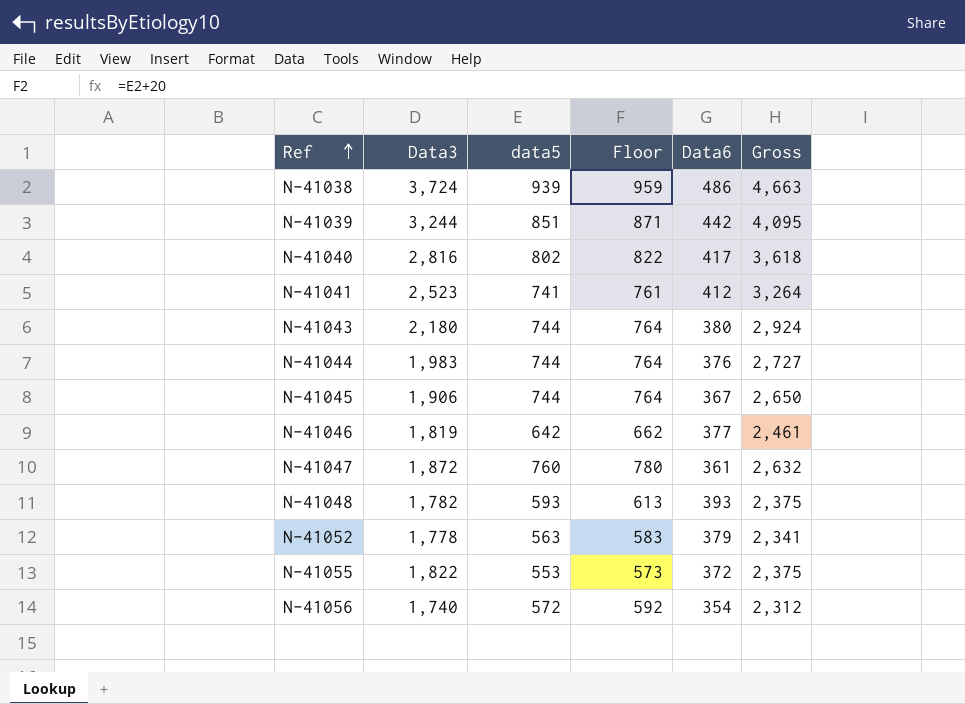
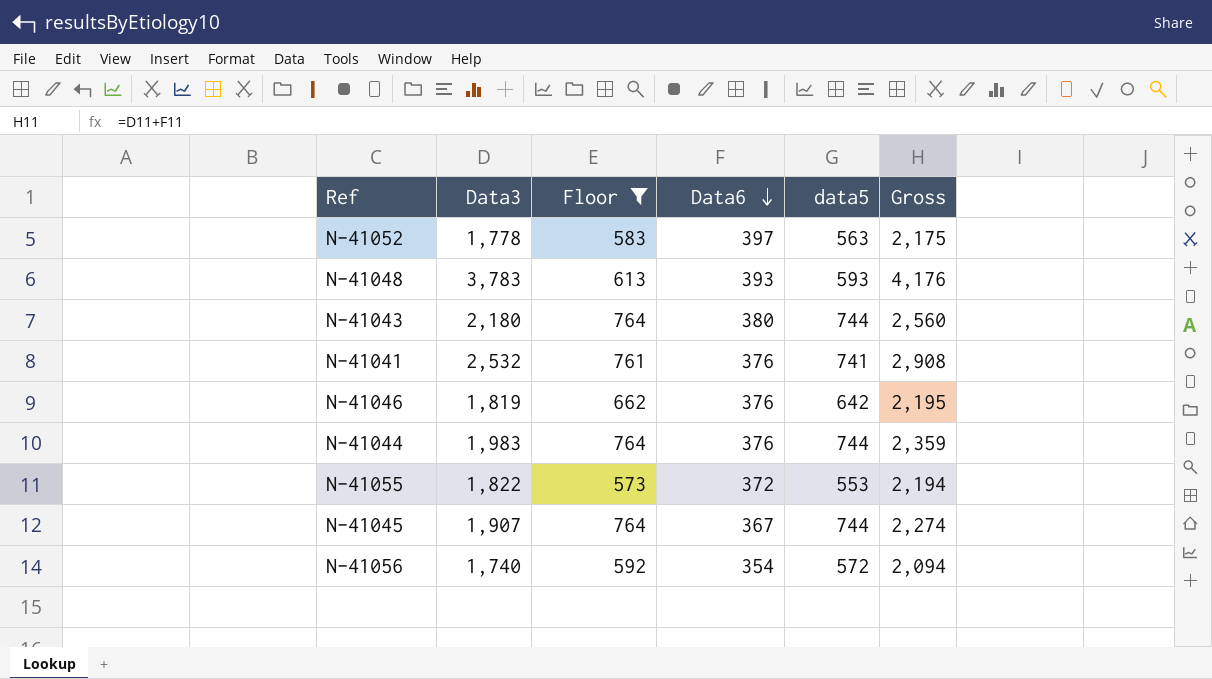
filter: none -> Floor <= 764
row order: Ref ascending -> Data6 descending
column data5 | position: 3 -> 5
column Gross | formula: [Data3] + [data5] -> [Data3] + [Data6]
N-41052 | Data6: 379 -> 397
N-41048 | Data3: 1,782 -> 3,783
N-41041 | Data3: 2,523 -> 2,532
N-41041 | Data6: 412 -> 376
N-41046 | Data6: 377 -> 376
N-41045 | Data3: 1,906 -> 1,907

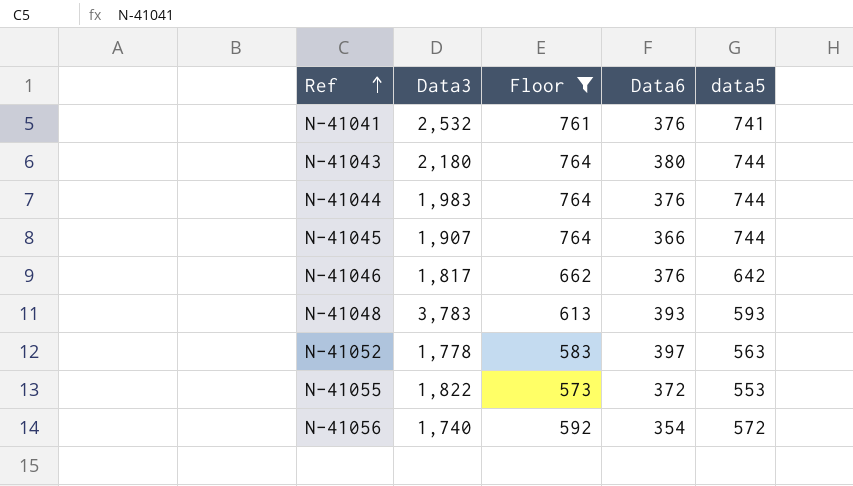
row order: Data6 descending -> Ref ascending
column Gross | formula: [Data3] + [Data6] -> none
N-41045 | Data6: 367 -> 366
N-41046 | Data3: 1,819 -> 1,817

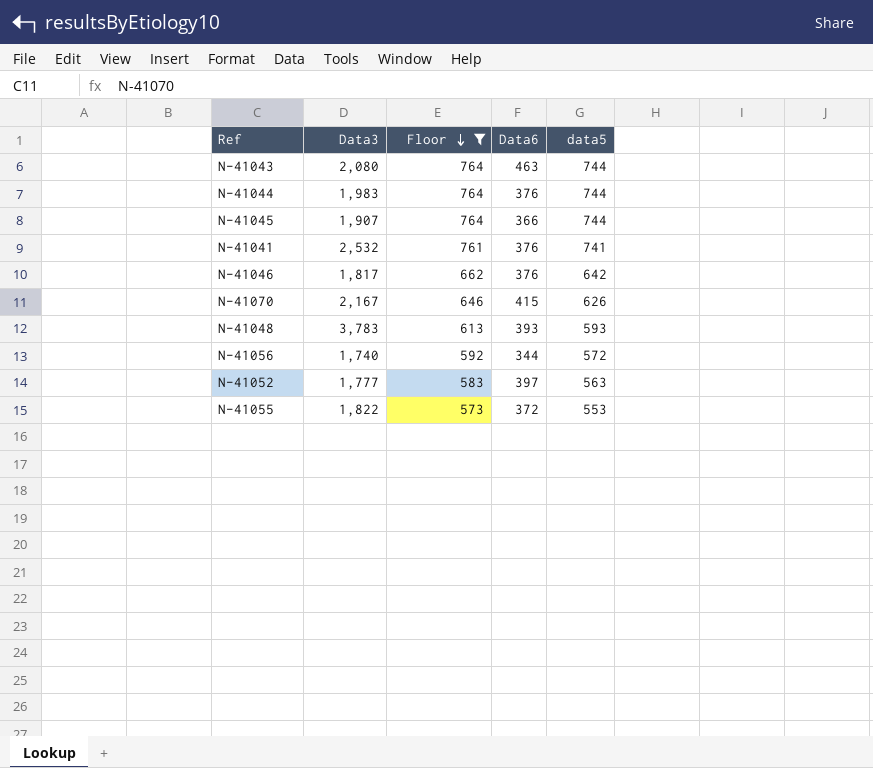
row order: Ref ascending -> Floor descending
N-41043 | Data3: 2,180 -> 2,080
N-41043 | Data6: 380 -> 463
row N-41070: none -> 2,167 | 646 | 415 | 626
N-41056 | Data6: 354 -> 344
N-41052 | Data3: 1,778 -> 1,777

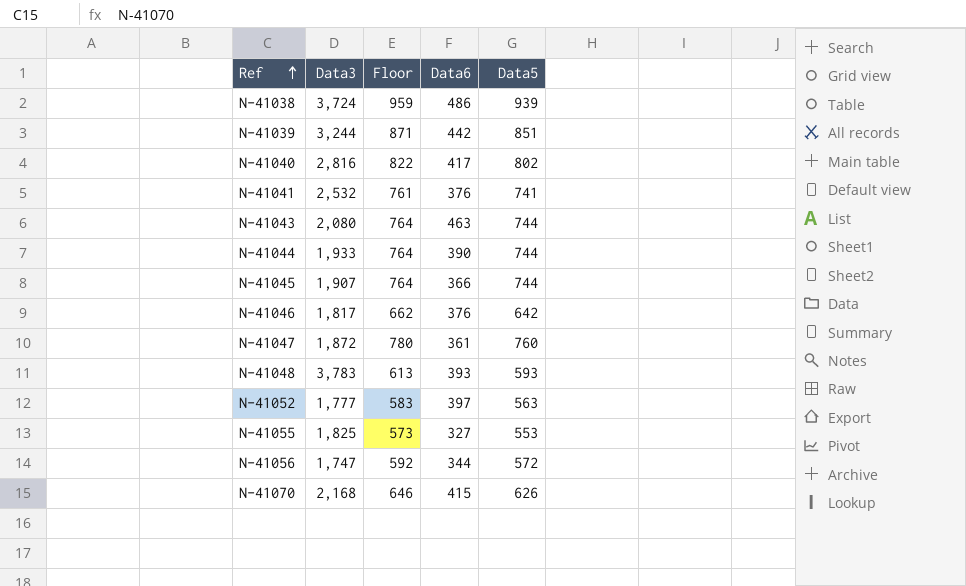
filter: Floor <= 764 -> none
row order: Floor descending -> Ref ascending
column name: data5 -> Data5
N-41044 | Data3: 1,983 -> 1,933
N-41044 | Data6: 376 -> 390
N-41055 | Data3: 1,822 -> 1,825
N-41055 | Data6: 372 -> 327
N-41056 | Data3: 1,740 -> 1,747
N-41070 | Data3: 2,167 -> 2,168

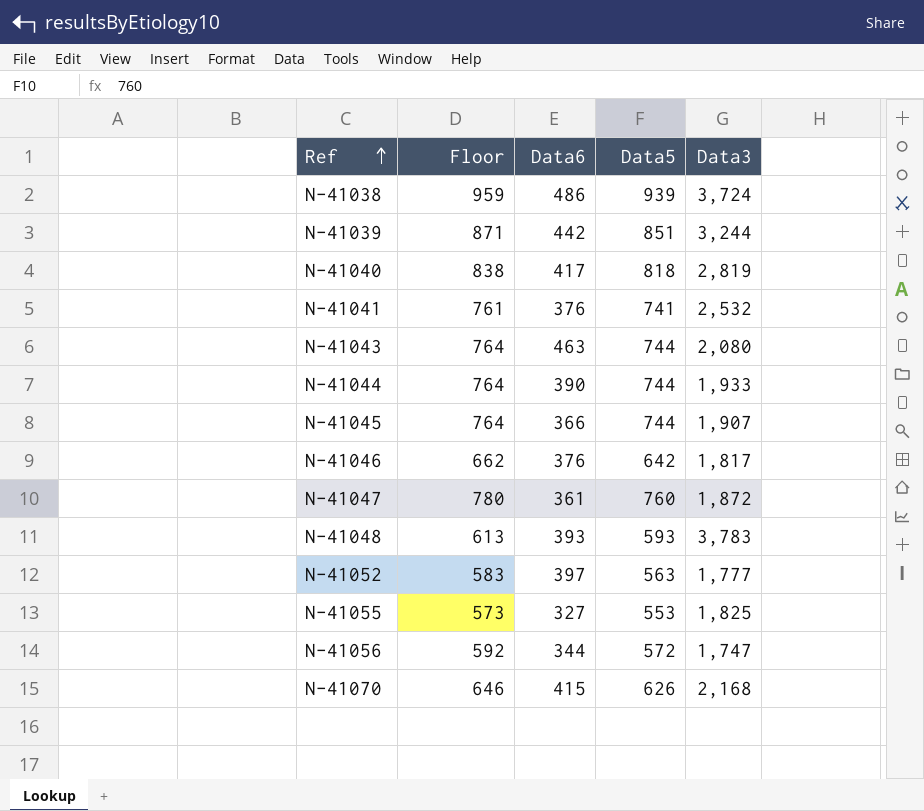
column Data3 | position: 2 -> 5
N-41040 | Floor: 822 -> 838
N-41040 | Data5: 802 -> 818
N-41040 | Data3: 2,816 -> 2,819

